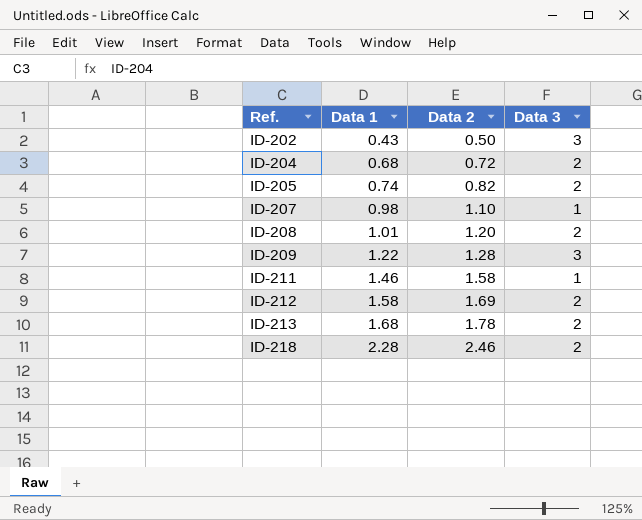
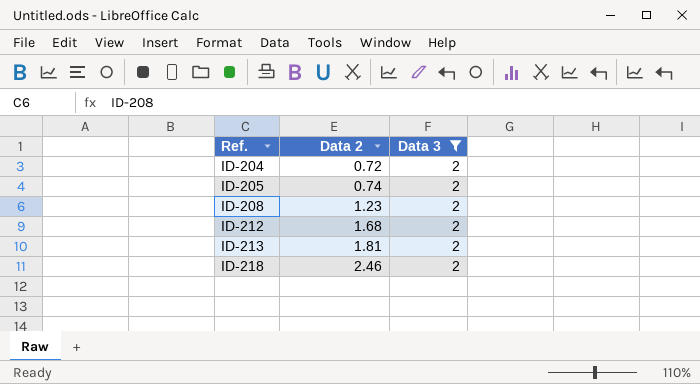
filter: none -> Data 3 = 2
column Data 1 | position: 2 -> none
ID-205 | Data 2: 0.82 -> 0.74
ID-208 | Data 2: 1.20 -> 1.23
ID-212 | Data 2: 1.69 -> 1.68
ID-213 | Data 2: 1.78 -> 1.81

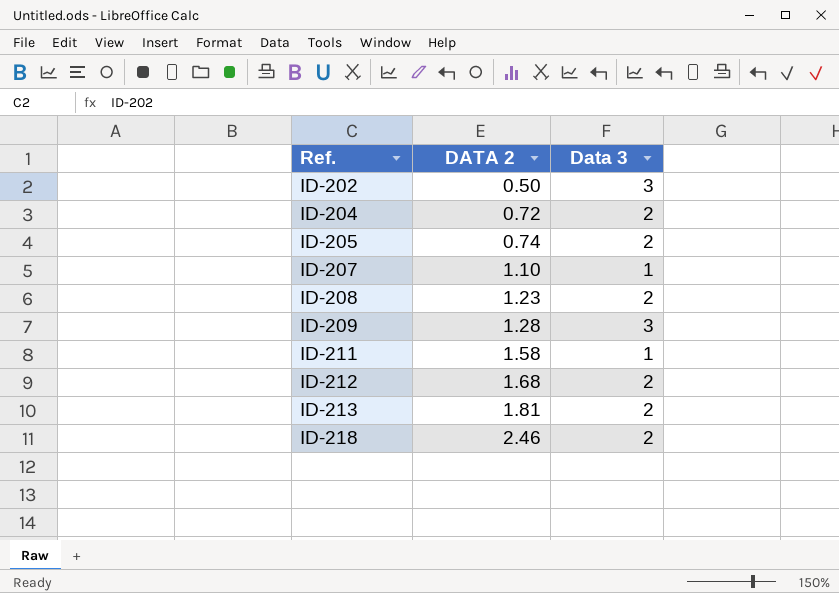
filter: Data 3 = 2 -> none
column name: Data 2 -> DATA 2

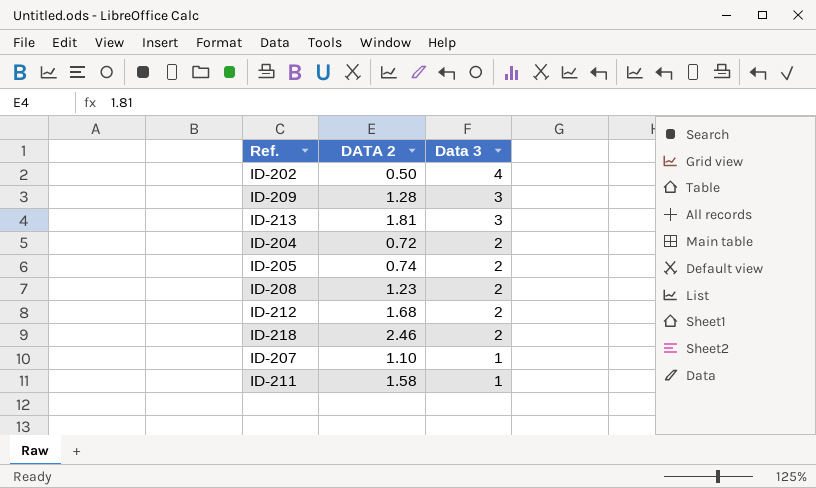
row order: Ref. ascending -> Data 3 descending
ID-202 | Data 3: 3 -> 4
ID-213 | Data 3: 2 -> 3

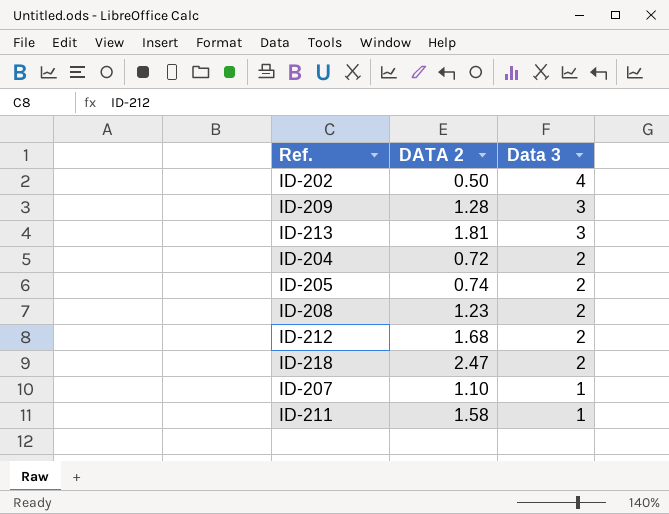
ID-218 | DATA 2: 2.46 -> 2.47

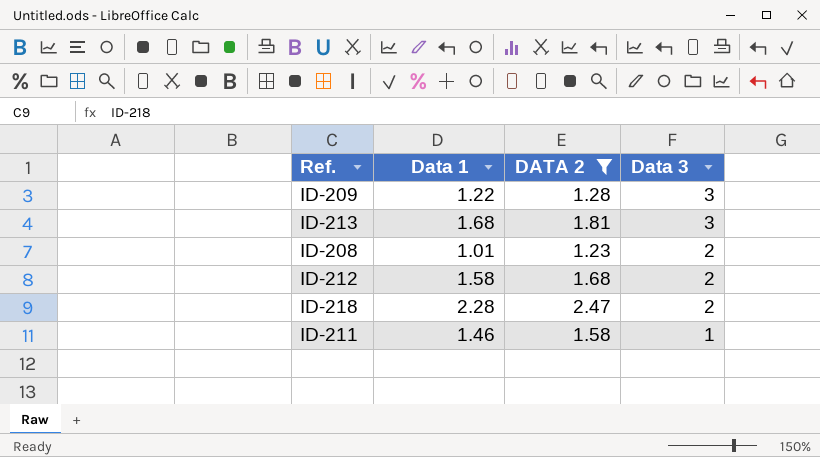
filter: none -> DATA 2 >= 1.23
column Data 1 | position: none -> 2

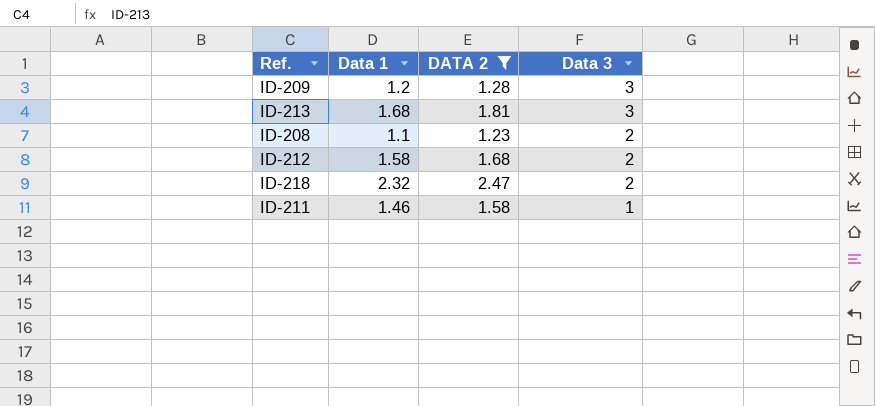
ID-209 | Data 1: 1.22 -> 1.2
ID-208 | Data 1: 1.01 -> 1.1
ID-218 | Data 1: 2.28 -> 2.32

